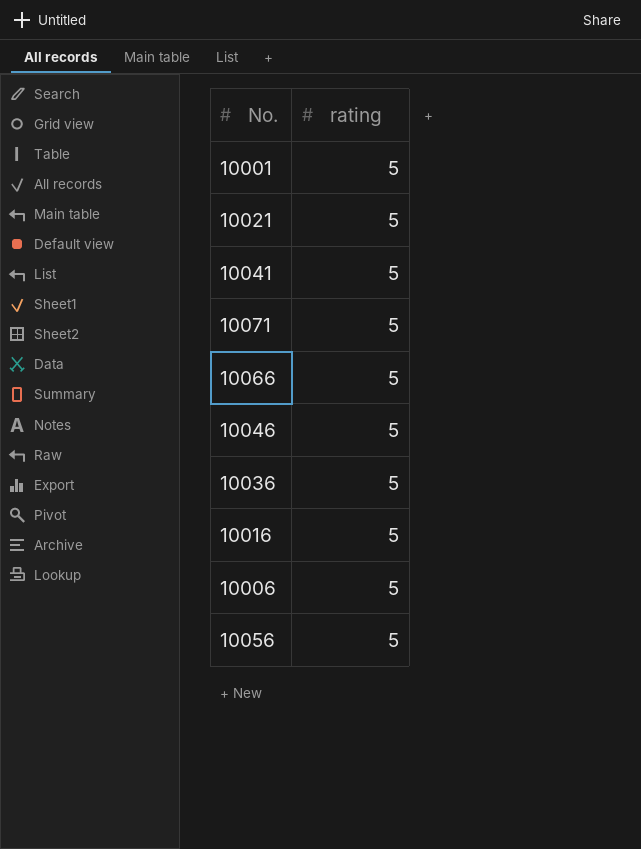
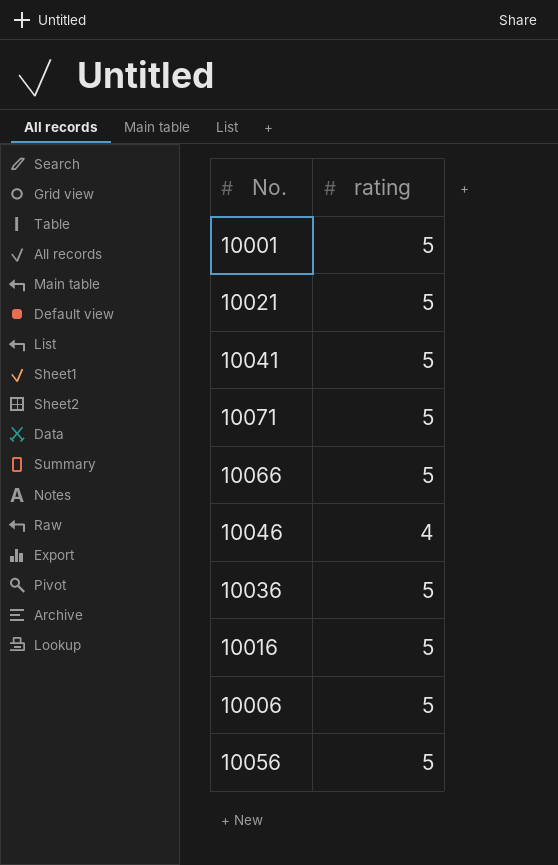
10046 | rating: 5 -> 4

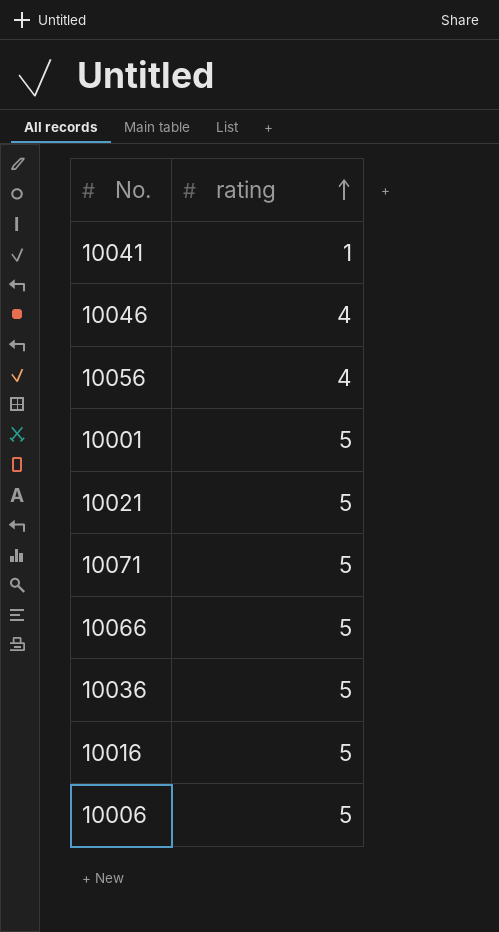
row order: none -> rating ascending
10041 | rating: 5 -> 1
10056 | rating: 5 -> 4

